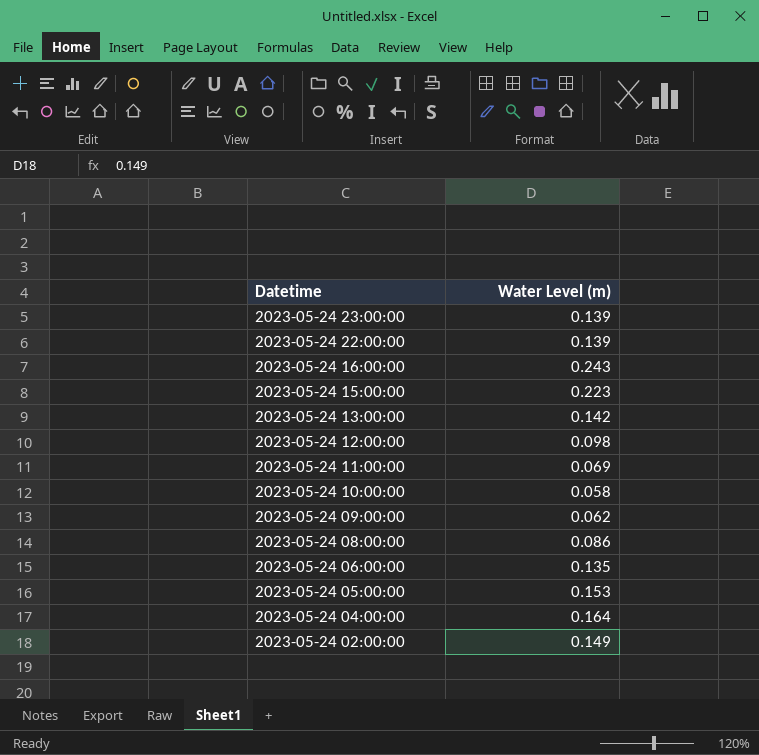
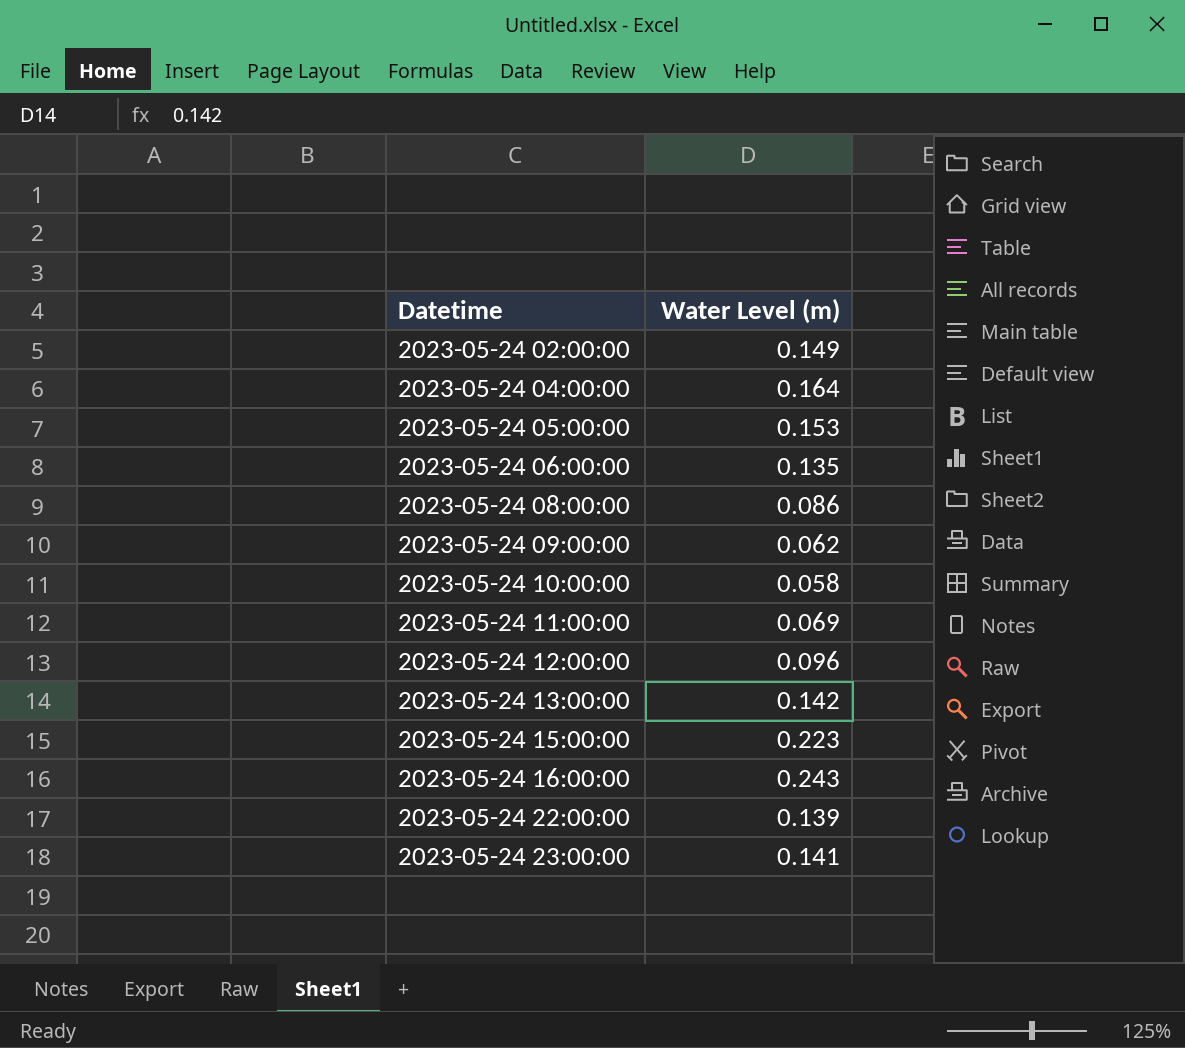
row order: Datetime descending -> Datetime ascending
2023-05-24 12:00:00 | Water Level (m): 0.098 -> 0.096
2023-05-24 23:00:00 | Water Level (m): 0.139 -> 0.141

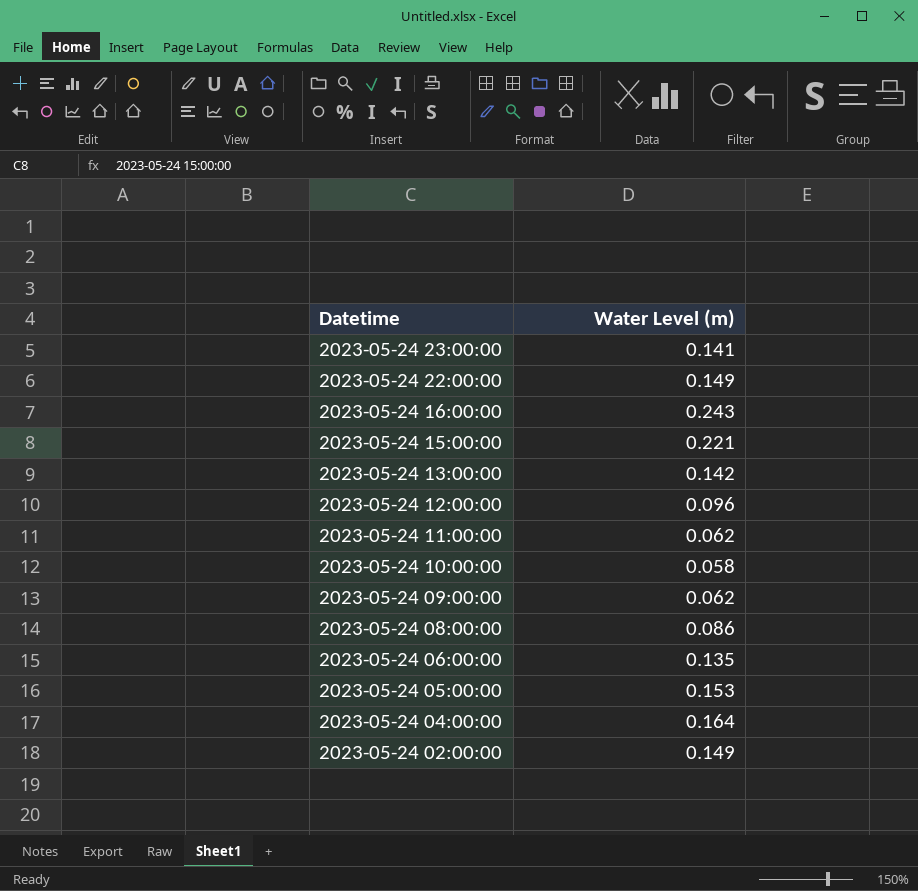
row order: Datetime ascending -> Datetime descending
2023-05-24 22:00:00 | Water Level (m): 0.139 -> 0.149
2023-05-24 15:00:00 | Water Level (m): 0.223 -> 0.221
2023-05-24 11:00:00 | Water Level (m): 0.069 -> 0.062

